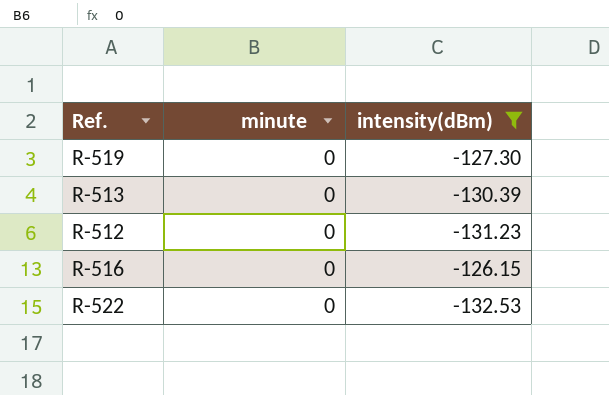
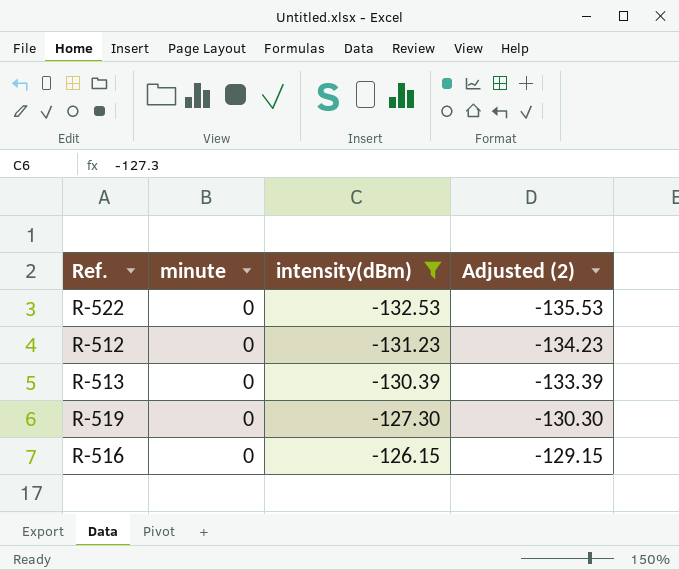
row order: none -> intensity(dBm) ascending
column Adjusted (2) | formula: none -> [intensity(dBm)] - 3

